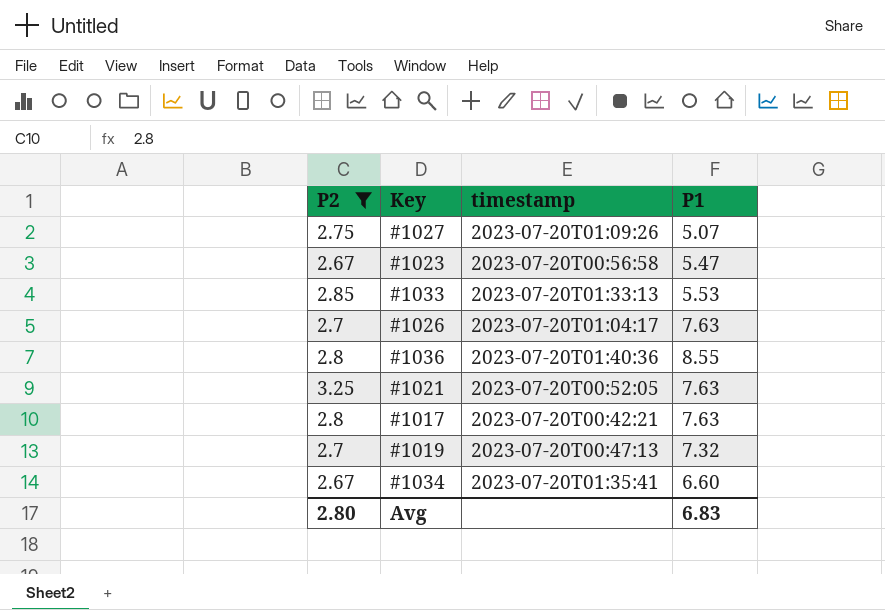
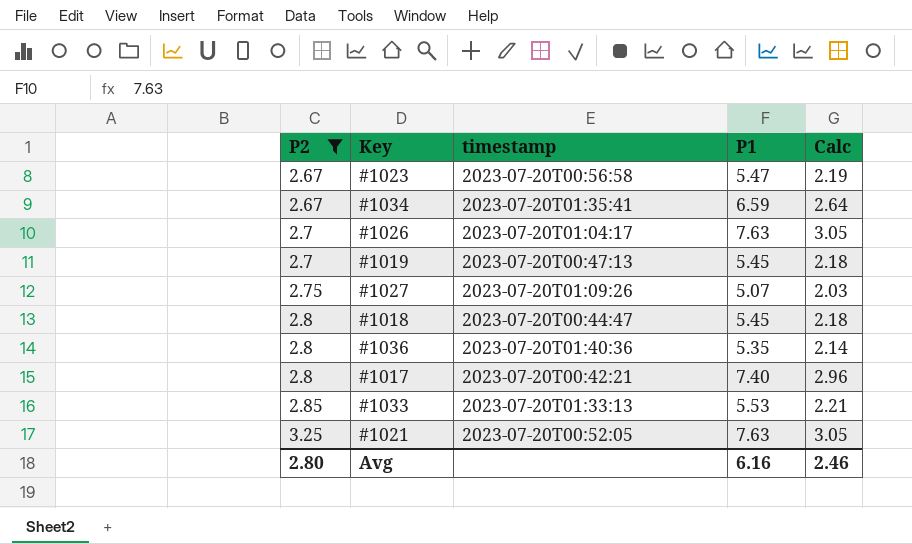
row order: none -> P2 ascending
column Calc | formula: none -> [P1] * 0.4
#1034 | P1: 6.60 -> 6.59
#1019 | P1: 7.32 -> 5.45
row #1018: none -> 2.8 | 2023-07-20T00:44:47 | 5.45 | 2.18
#1036 | P1: 8.55 -> 5.35
#1017 | P1: 7.63 -> 7.40
Avg | P1: 6.83 -> 6.16

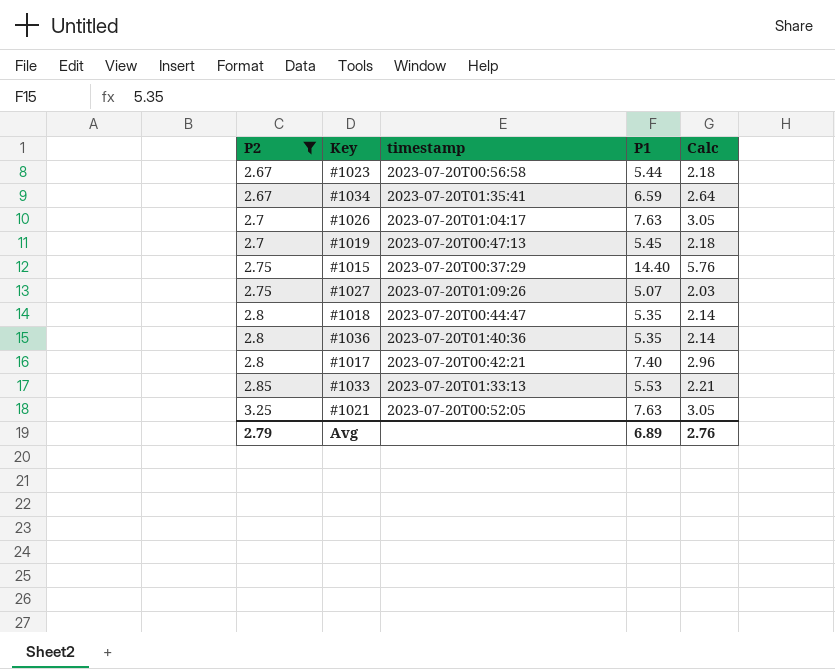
#1023 | P1: 5.47 -> 5.44
#1023 | Calc: 2.19 -> 2.18
row #1015: none -> 2.75 | 2023-07-20T00:37:29 | 14.40 | 5.76
#1018 | P1: 5.45 -> 5.35
#1018 | Calc: 2.18 -> 2.14
Avg | P2: 2.80 -> 2.79
Avg | P1: 6.16 -> 6.89
Avg | Calc: 2.46 -> 2.76

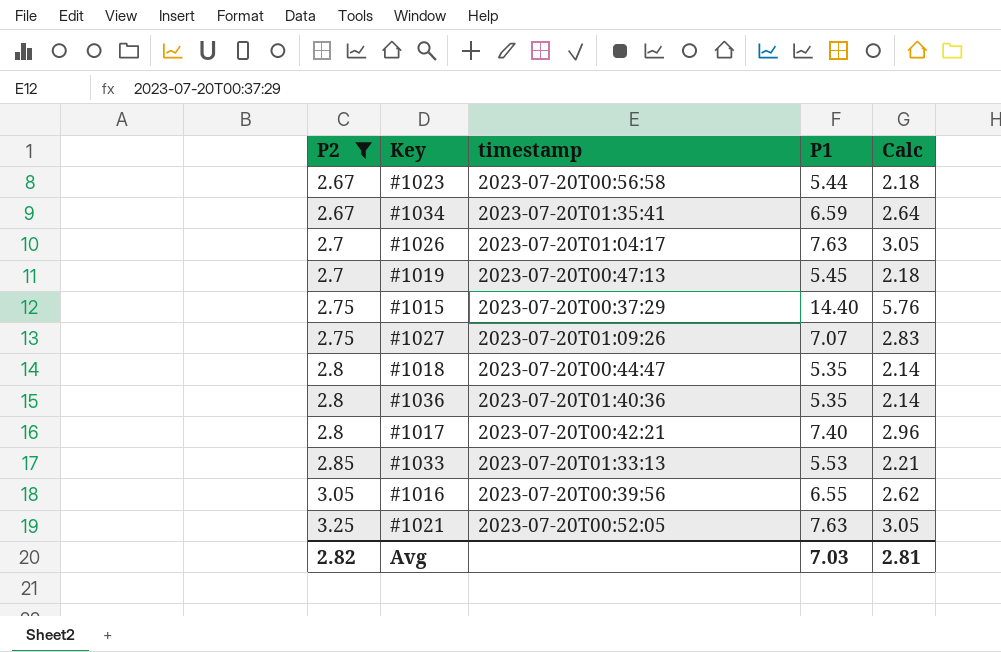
#1027 | P1: 5.07 -> 7.07
#1027 | Calc: 2.03 -> 2.83
row #1016: none -> 3.05 | 2023-07-20T00:39:56 | 6.55 | 2.62
Avg | P2: 2.79 -> 2.82
Avg | P1: 6.89 -> 7.03
Avg | Calc: 2.76 -> 2.81

